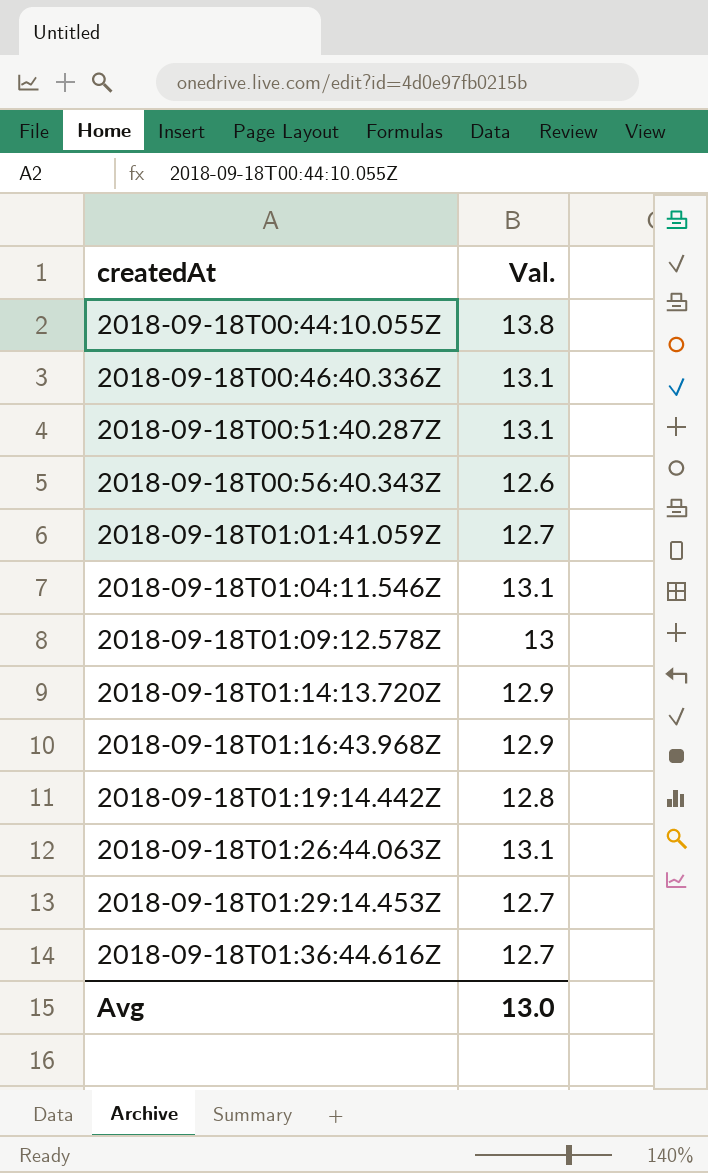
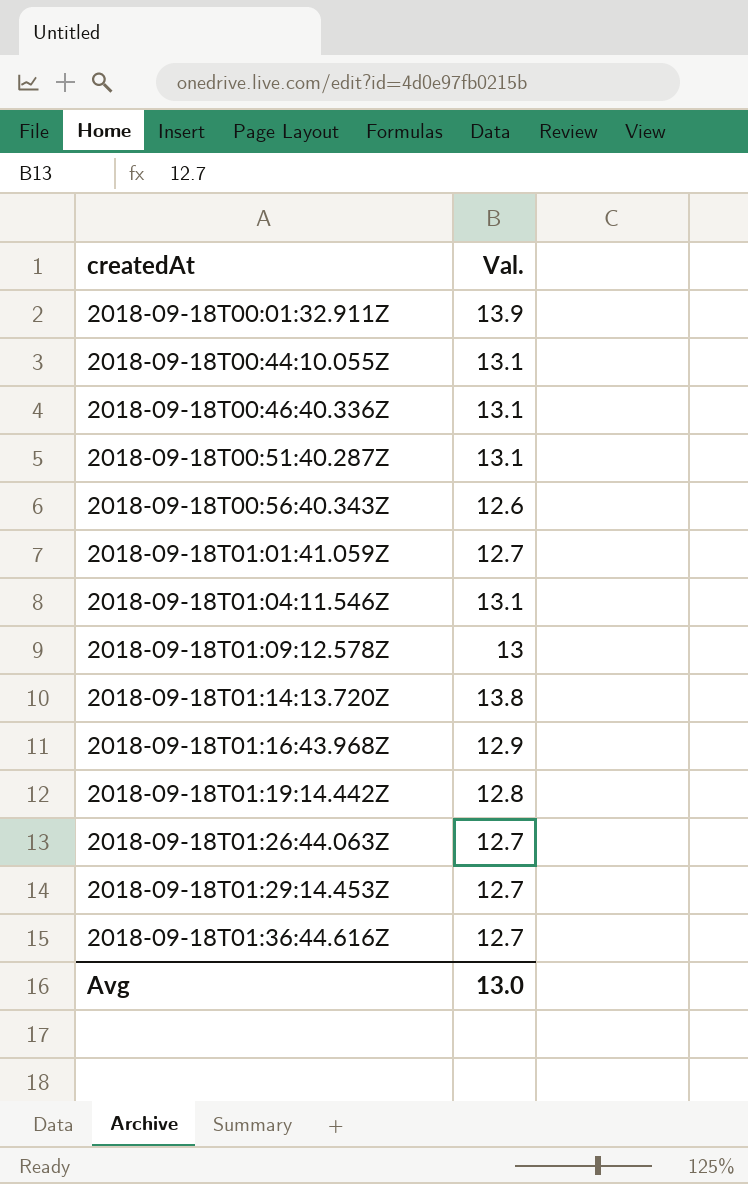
row 2018-09-18T00:01:32.911Z: none -> 13.9
2018-09-18T00:44:10.055Z | Val.: 13.8 -> 13.1
2018-09-18T01:14:13.720Z | Val.: 12.9 -> 13.8
2018-09-18T01:26:44.063Z | Val.: 13.1 -> 12.7

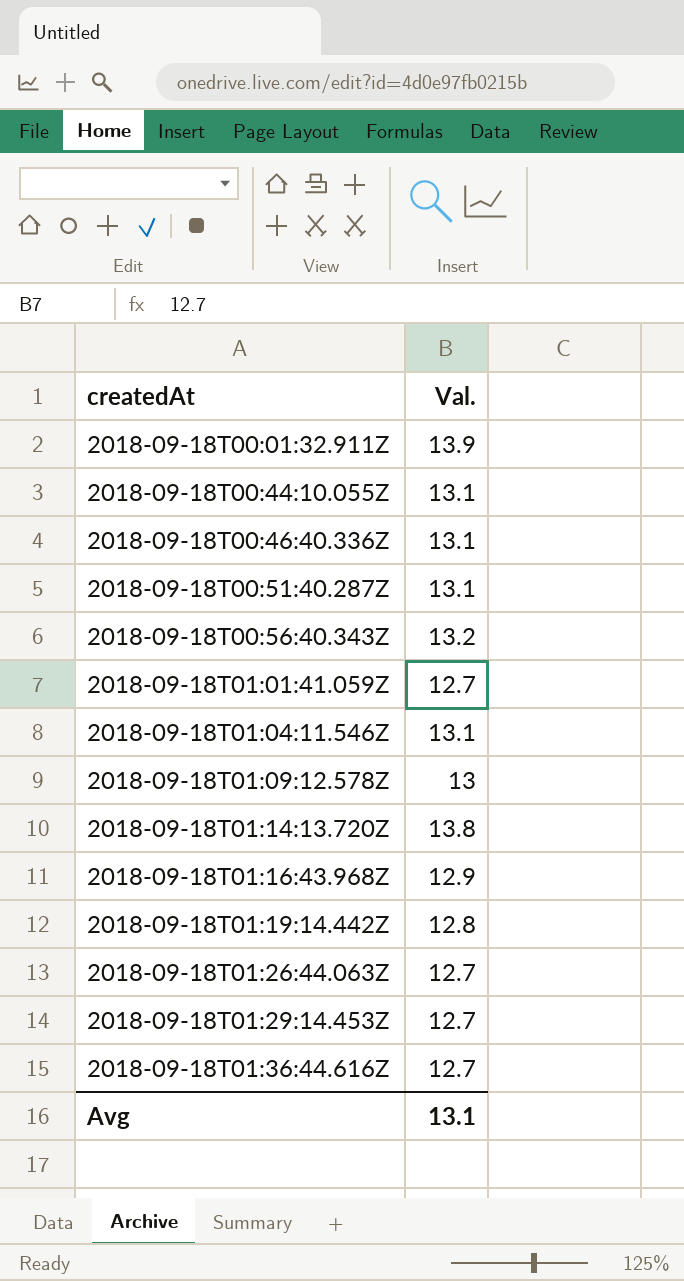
2018-09-18T00:56:40.343Z | Val.: 12.6 -> 13.2
Avg | Val.: 13.0 -> 13.1

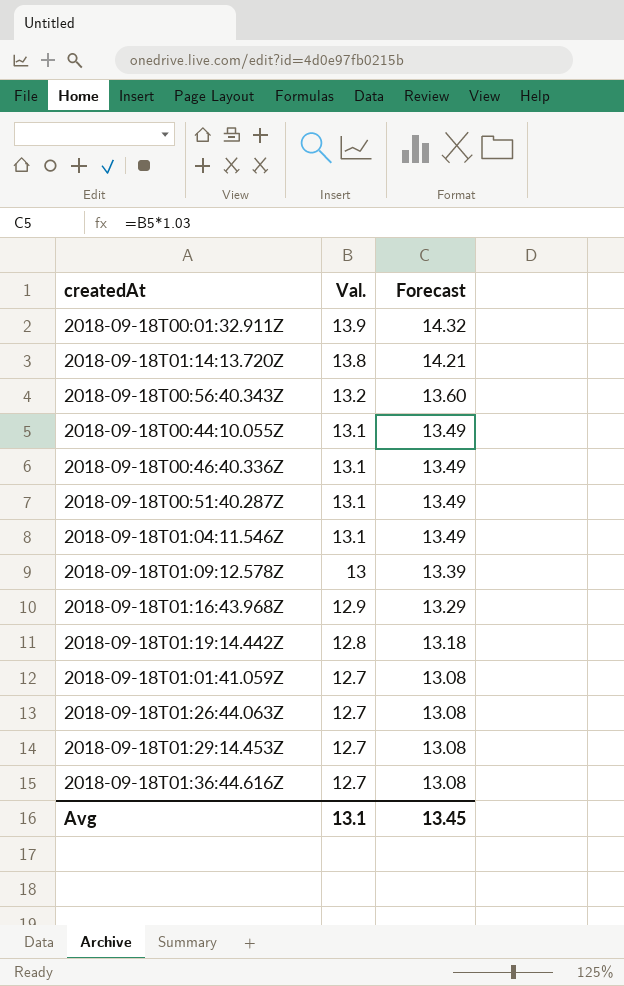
row order: createdAt ascending -> Val. descending
column Forecast | formula: none -> [Val.] * 1.03

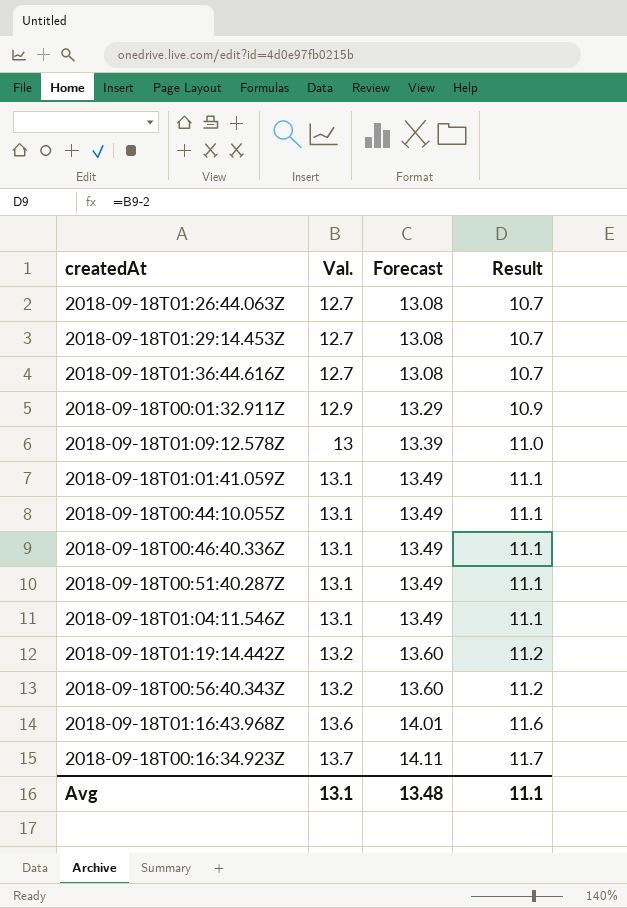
row order: Val. descending -> Val. ascending
column Result | formula: none -> [Val.] - 2
row 2018-09-18T01:14:13.720Z: 13.8 | 14.21 -> none
2018-09-18T00:01:32.911Z | Val.: 13.9 -> 12.9
2018-09-18T00:01:32.911Z | Forecast: 14.32 -> 13.29
2018-09-18T01:01:41.059Z | Val.: 12.7 -> 13.1
2018-09-18T01:01:41.059Z | Forecast: 13.08 -> 13.49
2018-09-18T01:19:14.442Z | Val.: 12.8 -> 13.2
2018-09-18T01:19:14.442Z | Forecast: 13.18 -> 13.60
2018-09-18T01:16:43.968Z | Val.: 12.9 -> 13.6
2018-09-18T01:16:43.968Z | Forecast: 13.29 -> 14.01
row 2018-09-18T00:16:34.923Z: none -> 13.7 | 14.11 | 11.7
Avg | Forecast: 13.45 -> 13.48

